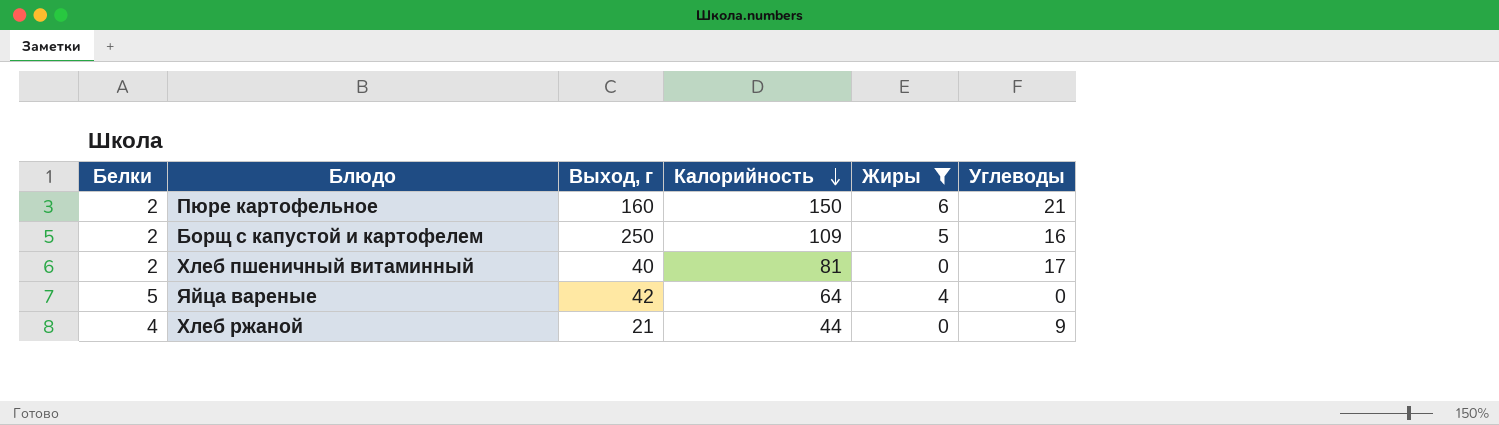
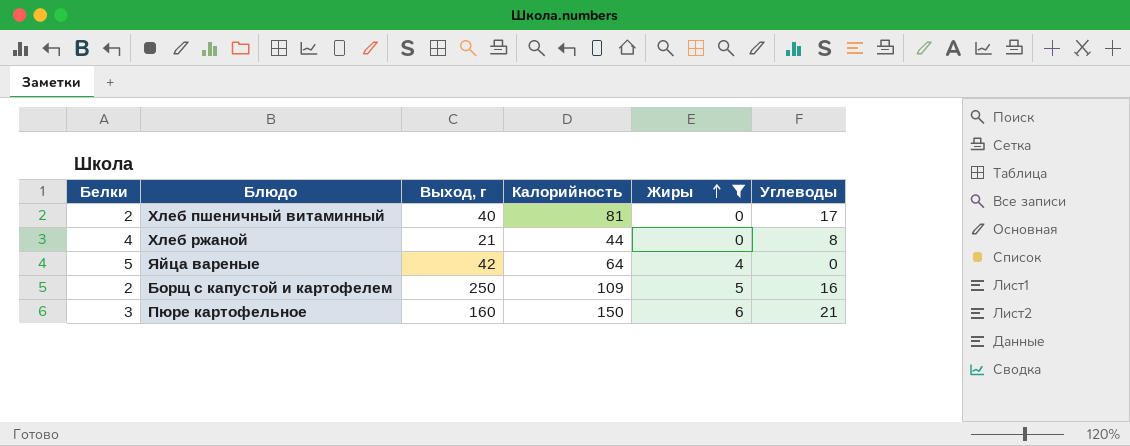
row order: Калорийность descending -> Жиры ascending
Хлеб ржаной | Углеводы: 9 -> 8
Пюре картофельное | Белки: 2 -> 3

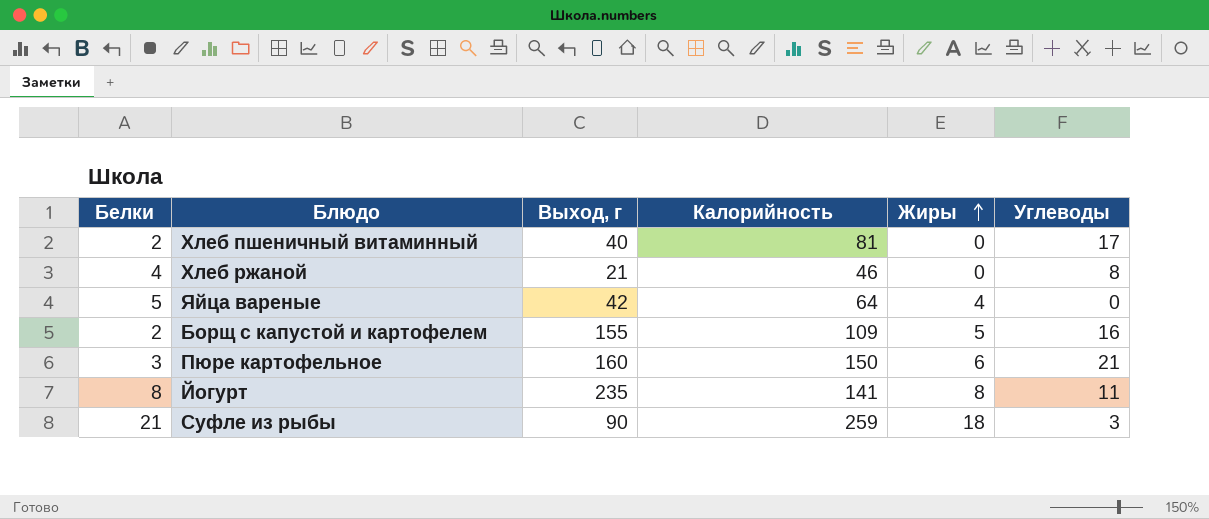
filter: Жиры <= 6 -> none
Хлеб ржаной | Калорийность: 44 -> 46
Борщ с капустой и картофелем | Выход, г: 250 -> 155

